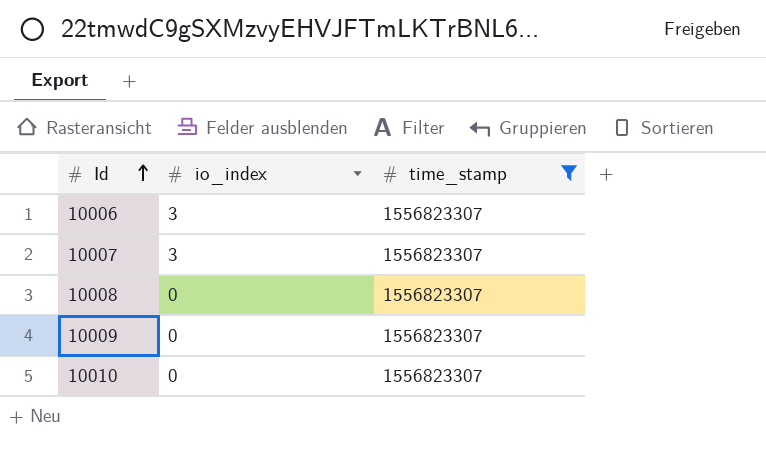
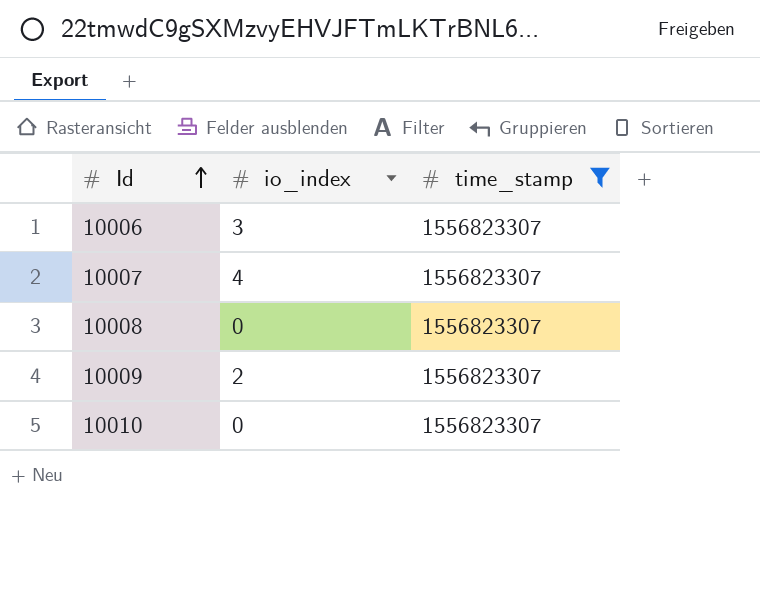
10007 | io_index: 3 -> 4
10009 | io_index: 0 -> 2

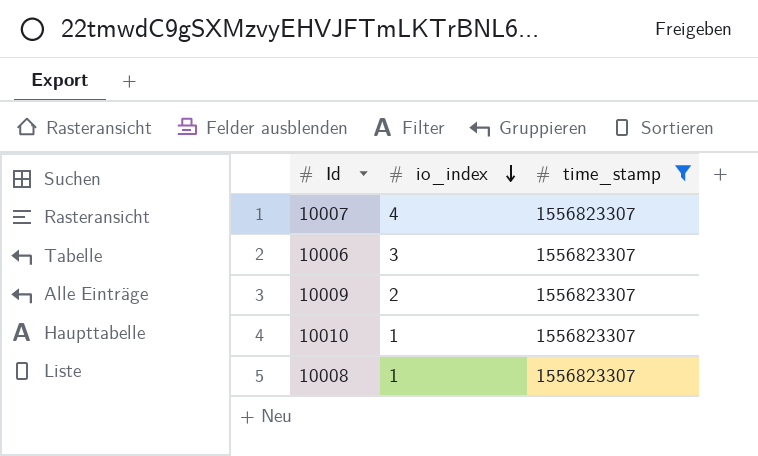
row order: Id ascending -> io_index descending
10010 | io_index: 0 -> 1
10008 | io_index: 0 -> 1

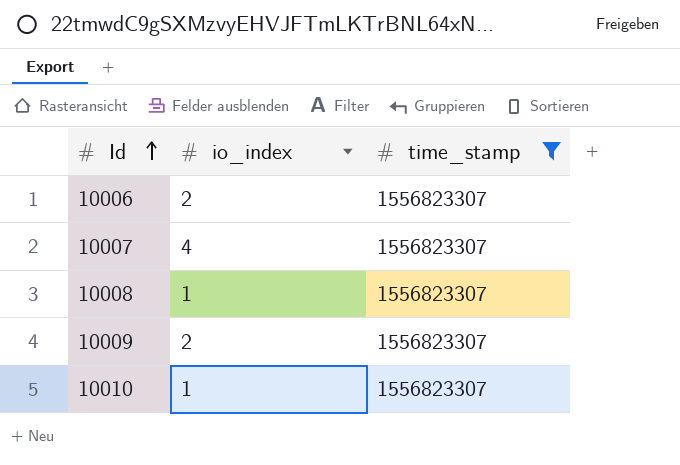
row order: io_index descending -> Id ascending
10006 | io_index: 3 -> 2

